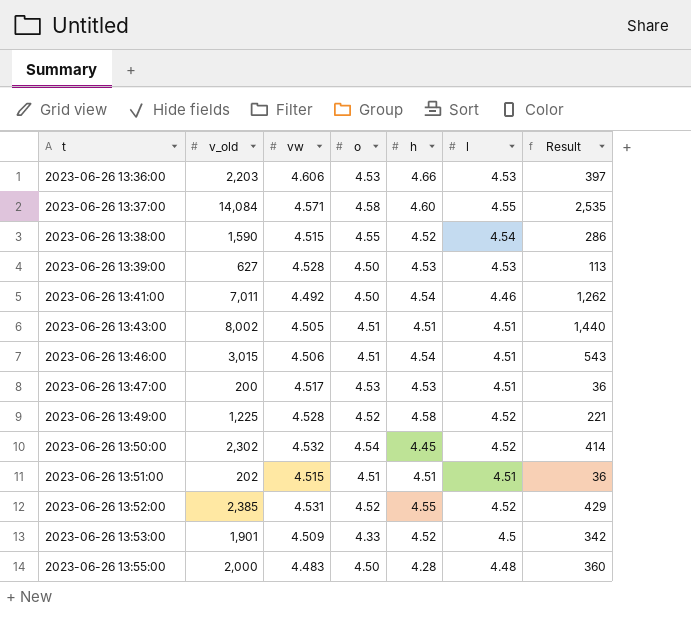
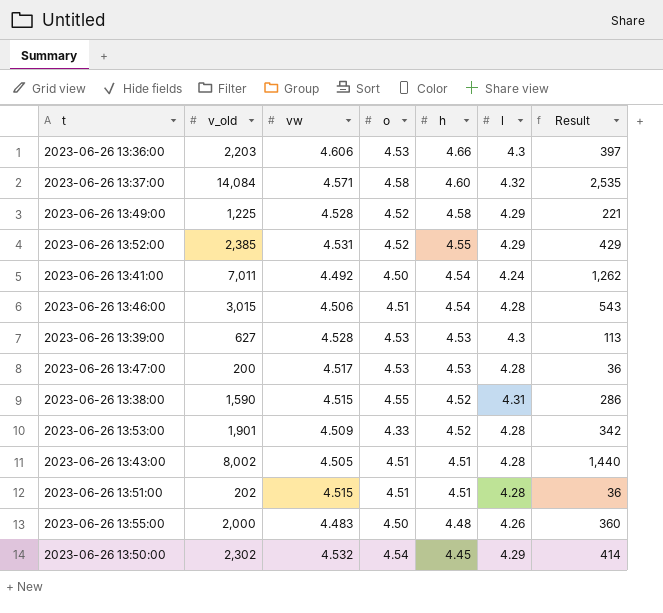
row order: t ascending -> h descending
2023-06-26 13:36:00 | l: 4.53 -> 4.3
2023-06-26 13:37:00 | l: 4.55 -> 4.32
2023-06-26 13:49:00 | l: 4.52 -> 4.29
2023-06-26 13:52:00 | l: 4.52 -> 4.29
2023-06-26 13:41:00 | l: 4.46 -> 4.24
2023-06-26 13:46:00 | l: 4.51 -> 4.28
2023-06-26 13:39:00 | o: 4.50 -> 4.53
2023-06-26 13:39:00 | l: 4.53 -> 4.3
2023-06-26 13:47:00 | l: 4.51 -> 4.28
2023-06-26 13:38:00 | l: 4.54 -> 4.31
2023-06-26 13:53:00 | l: 4.5 -> 4.28
2023-06-26 13:43:00 | l: 4.51 -> 4.28
2023-06-26 13:51:00 | l: 4.51 -> 4.28
2023-06-26 13:55:00 | h: 4.28 -> 4.48
2023-06-26 13:55:00 | l: 4.48 -> 4.26
2023-06-26 13:50:00 | l: 4.52 -> 4.29

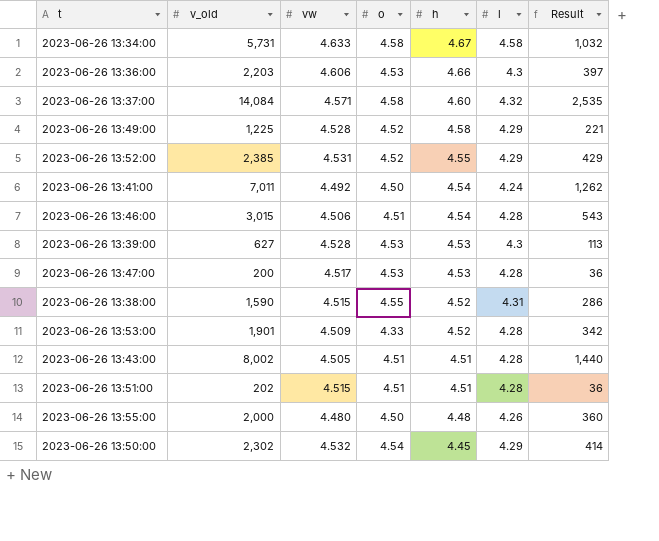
row 2023-06-26 13:34:00: none -> 5,731 | 4.633 | 4.58 | 4.67 | 4.58 | 1,032
2023-06-26 13:55:00 | vw: 4.483 -> 4.480

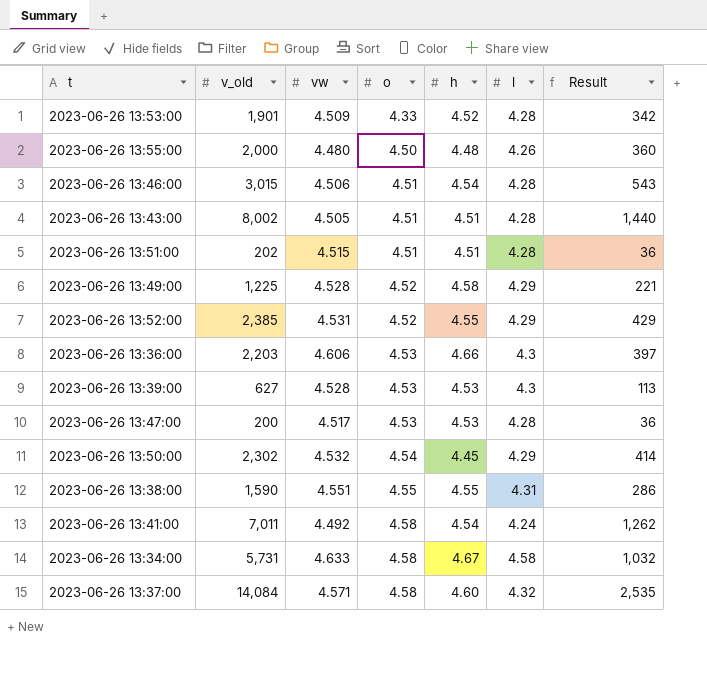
row order: h descending -> o ascending
2023-06-26 13:38:00 | vw: 4.515 -> 4.551
2023-06-26 13:38:00 | h: 4.52 -> 4.55
2023-06-26 13:41:00 | o: 4.50 -> 4.58

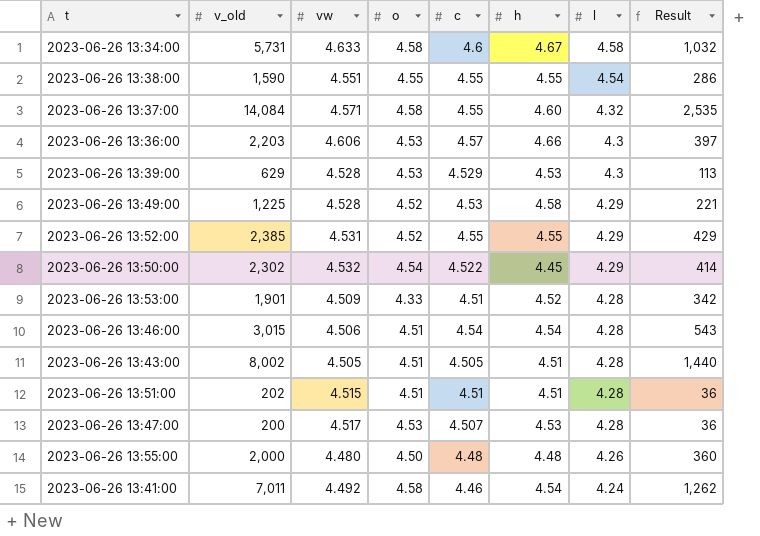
row order: o ascending -> l descending
column c | position: none -> 5
2023-06-26 13:38:00 | l: 4.31 -> 4.54
2023-06-26 13:39:00 | v_old: 627 -> 629

